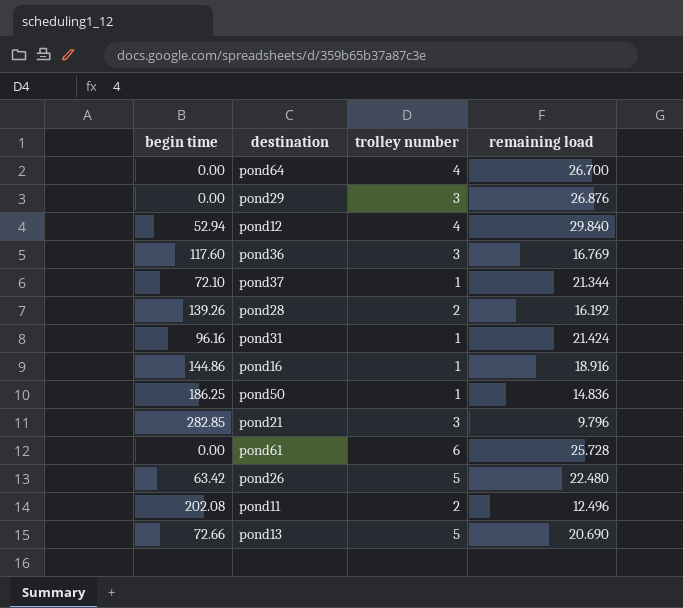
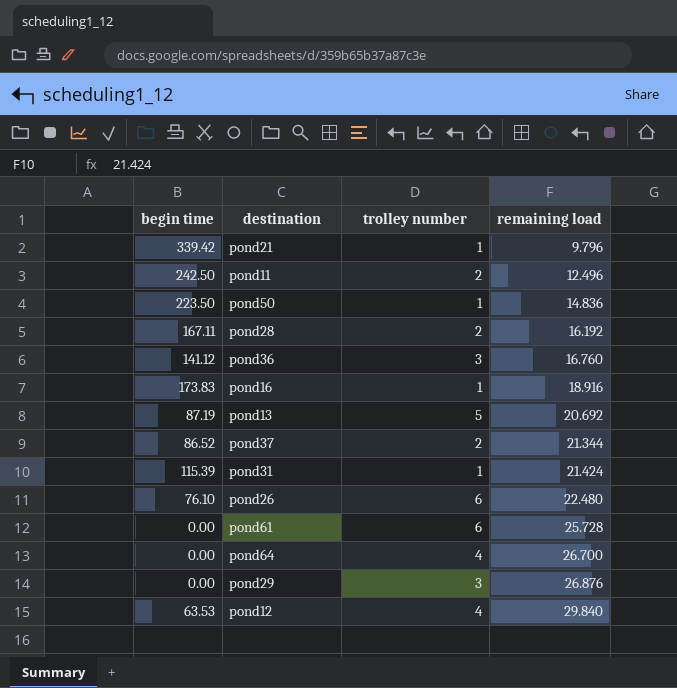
row order: none -> remaining load ascending
pond21 | begin time: 282.85 -> 339.42
pond21 | trolley number: 3 -> 1
pond11 | begin time: 202.08 -> 242.50
pond50 | begin time: 186.25 -> 223.50
pond28 | begin time: 139.26 -> 167.11
pond36 | begin time: 117.60 -> 141.12
pond36 | remaining load: 16.769 -> 16.760
pond16 | begin time: 144.86 -> 173.83
pond13 | begin time: 72.66 -> 87.19
pond13 | remaining load: 20.690 -> 20.692
pond37 | begin time: 72.10 -> 86.52
pond37 | trolley number: 1 -> 2
pond31 | begin time: 96.16 -> 115.39
pond26 | begin time: 63.42 -> 76.10
pond26 | trolley number: 5 -> 6
pond12 | begin time: 52.94 -> 63.53

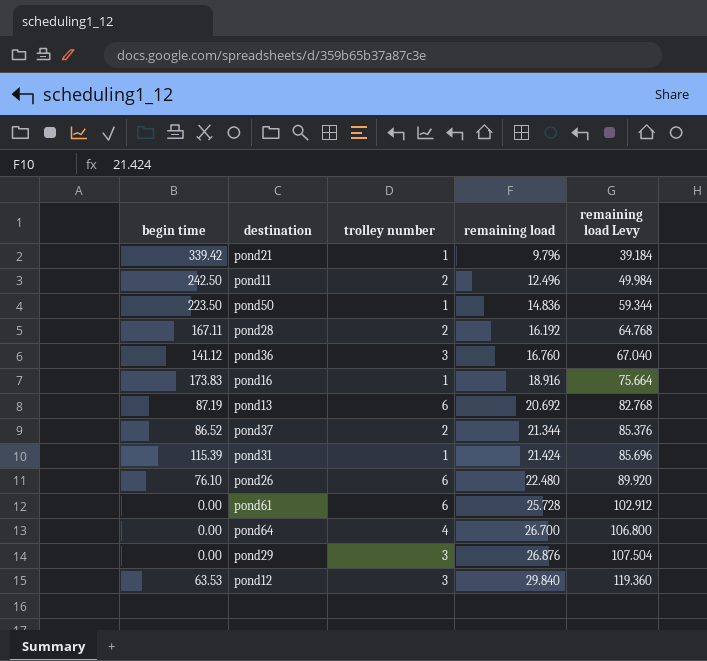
column remaining load Levy | formula: none -> [remaining load] * 4
pond13 | trolley number: 5 -> 6
pond12 | trolley number: 4 -> 3

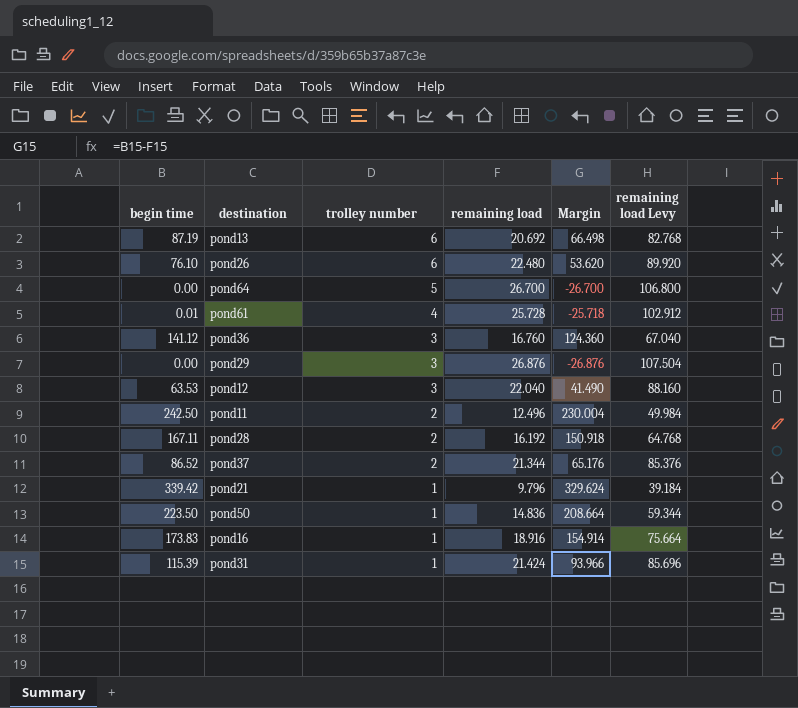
row order: remaining load ascending -> trolley number descending
column Margin | formula: none -> [begin time] - [remaining load]
pond64 | trolley number: 4 -> 5
pond61 | begin time: 0.00 -> 0.01
pond61 | trolley number: 6 -> 4
pond12 | remaining load: 29.840 -> 22.040
pond12 | remaining load Levy: 119.360 -> 88.160

